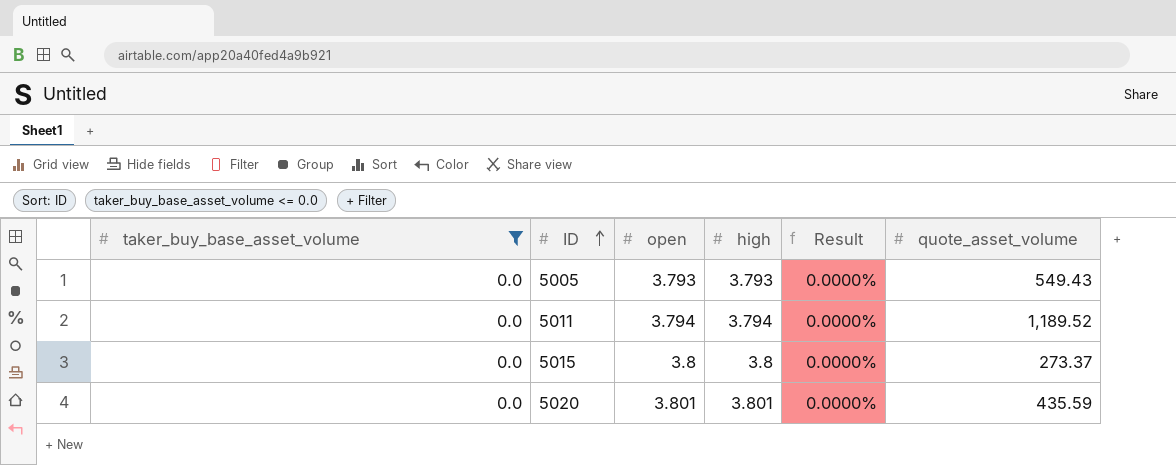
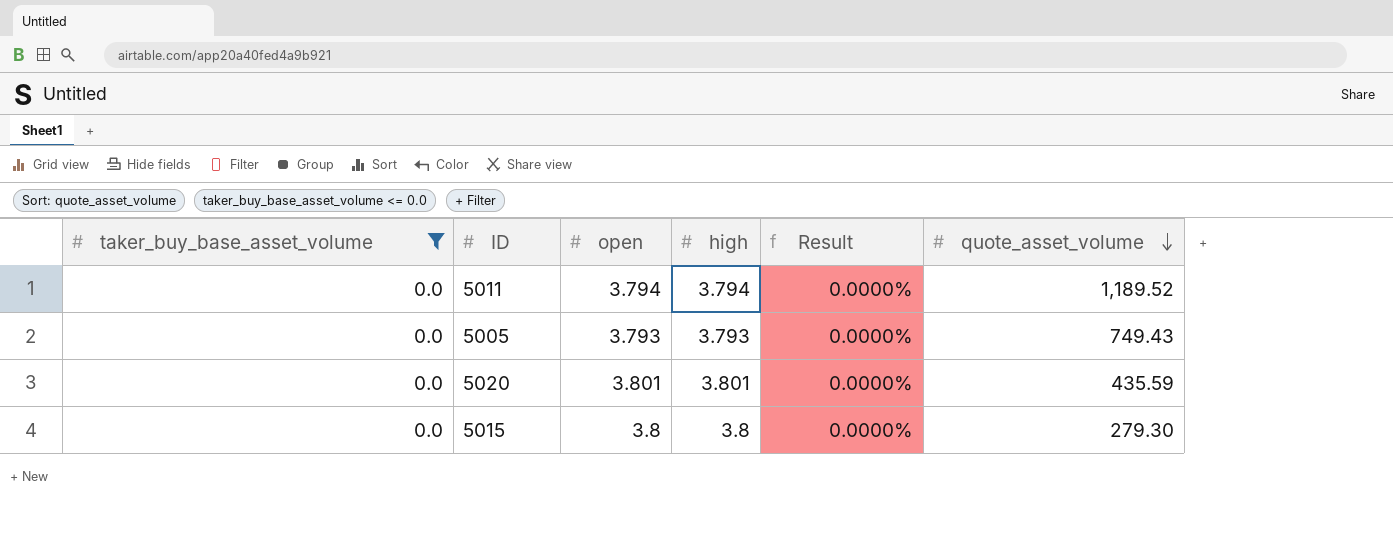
row order: ID ascending -> quote_asset_volume descending
5005 | quote_asset_volume: 549.43 -> 749.43
5015 | quote_asset_volume: 273.37 -> 279.30

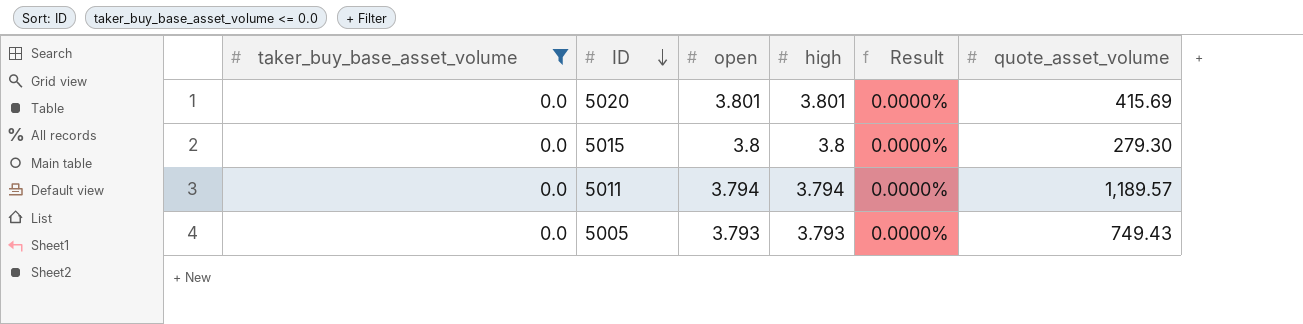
row order: quote_asset_volume descending -> ID descending
5020 | quote_asset_volume: 435.59 -> 415.69
5011 | quote_asset_volume: 1,189.52 -> 1,189.57

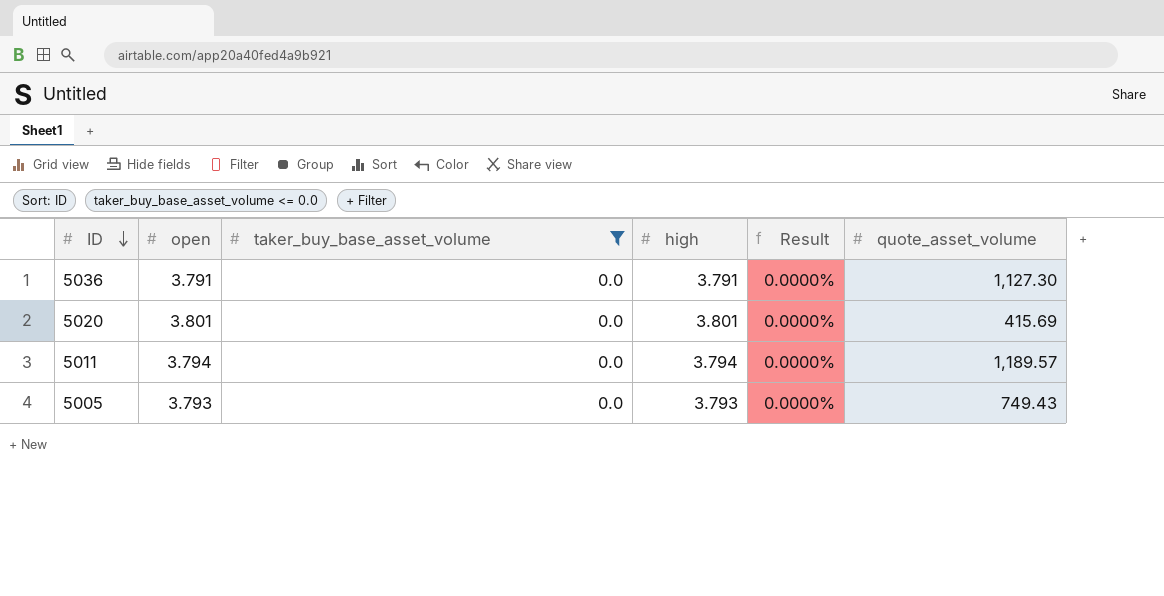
column taker_buy_base_asset_volume | position: 1 -> 3
row 5015: 0.0 | 3.8 | 3.8 | 0.0000% | 279.30 -> none
row 5036: none -> 3.791 | 0.0 | 3.791 | 0.0000% | 1,127.30

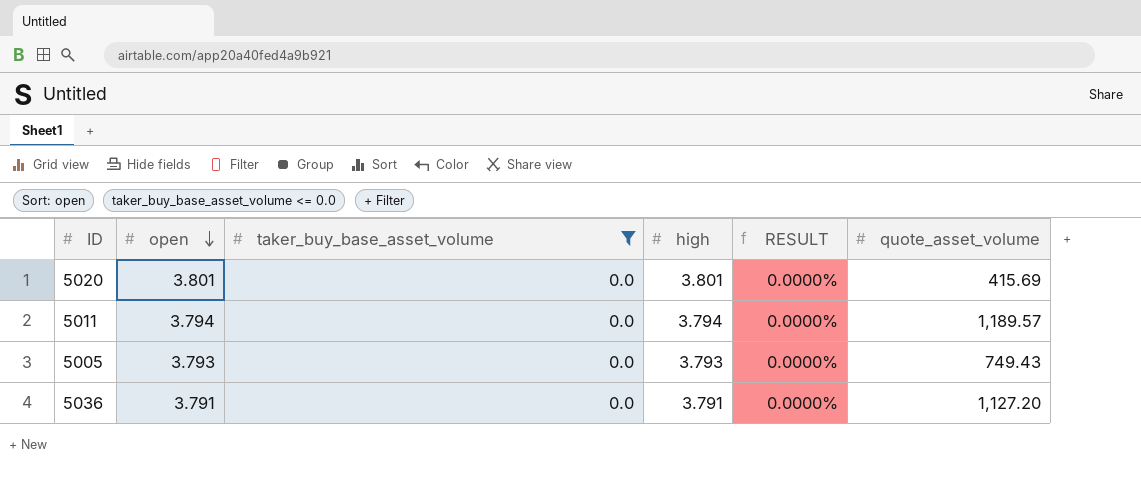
row order: ID descending -> open descending
column name: Result -> RESULT
5036 | quote_asset_volume: 1,127.30 -> 1,127.20

